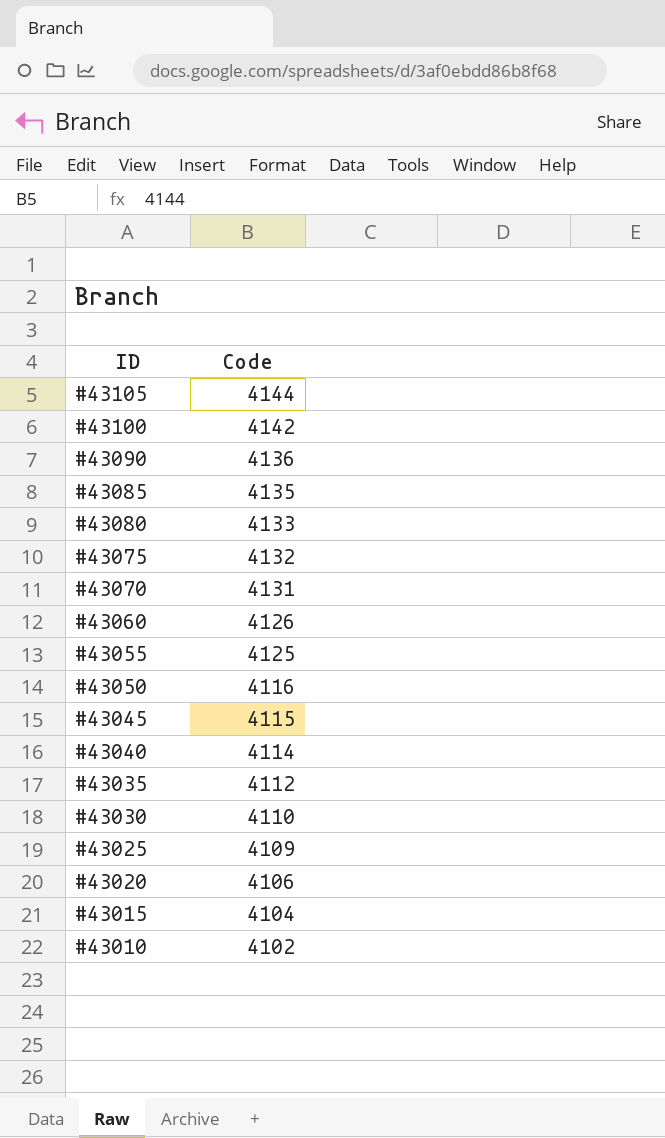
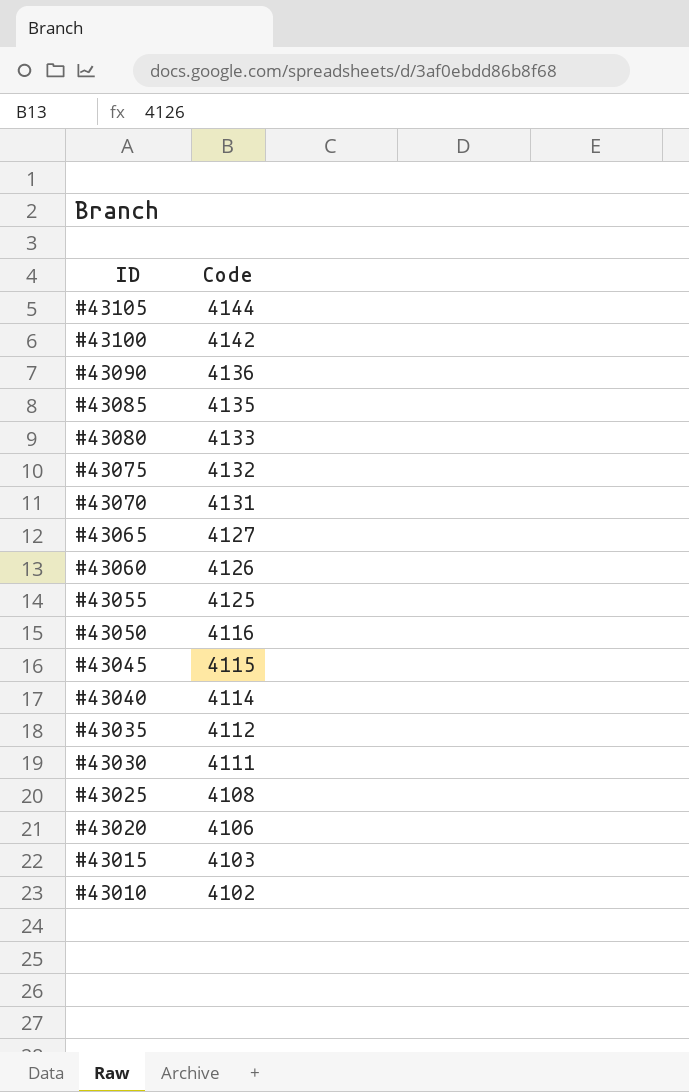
row #43065: none -> 4127
#43030 | Code: 4110 -> 4111
#43025 | Code: 4109 -> 4108
#43015 | Code: 4104 -> 4103

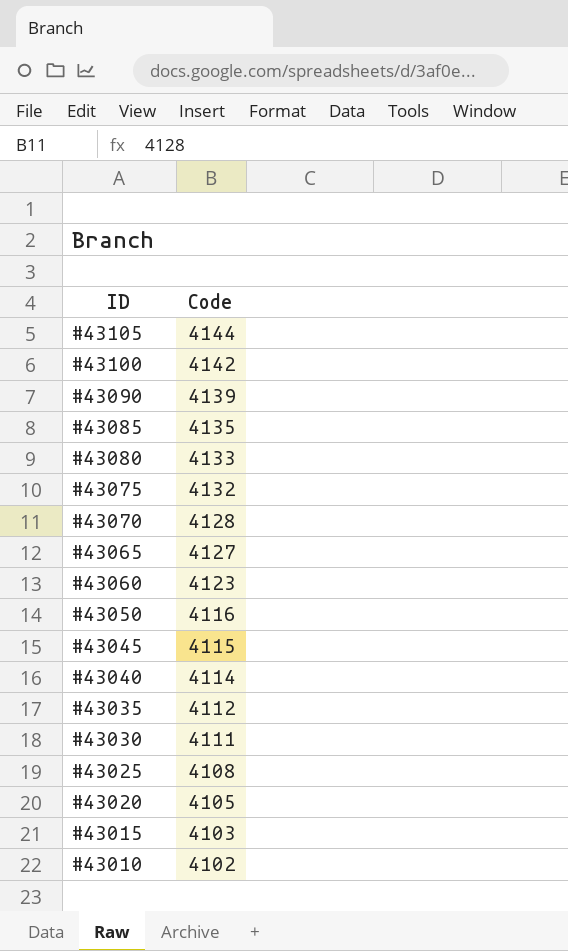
row #43055: 4125 -> none
#43090 | Code: 4136 -> 4139
#43070 | Code: 4131 -> 4128
#43060 | Code: 4126 -> 4123
#43020 | Code: 4106 -> 4105

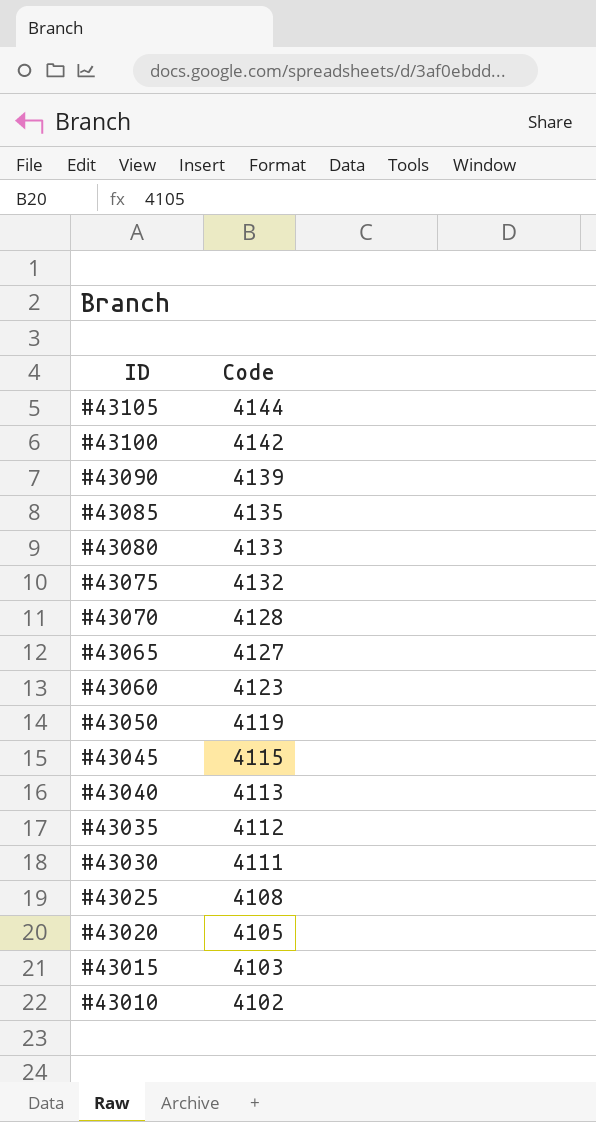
#43050 | Code: 4116 -> 4119
#43040 | Code: 4114 -> 4113

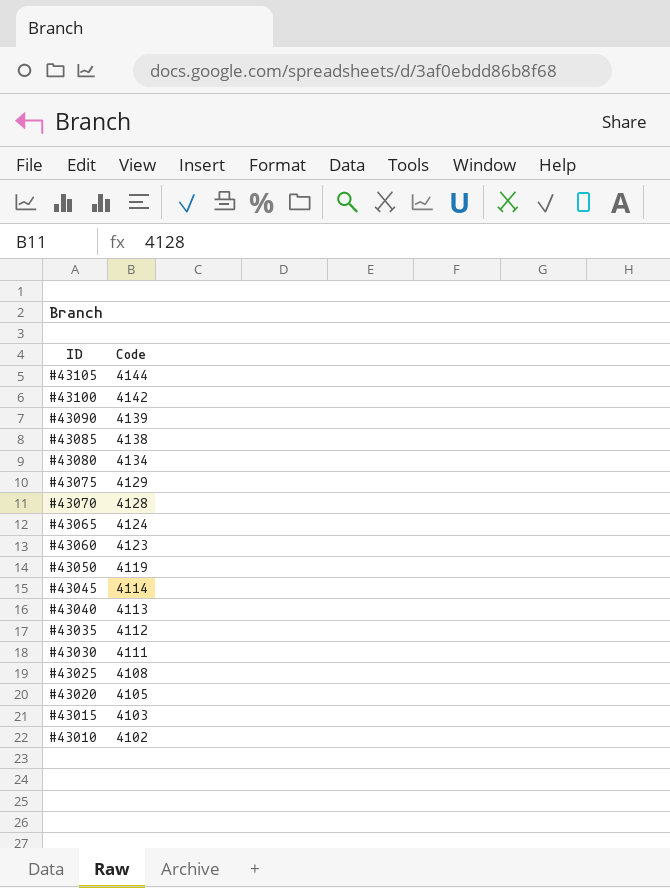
#43085 | Code: 4135 -> 4138
#43080 | Code: 4133 -> 4134
#43075 | Code: 4132 -> 4129
#43065 | Code: 4127 -> 4124
#43045 | Code: 4115 -> 4114

